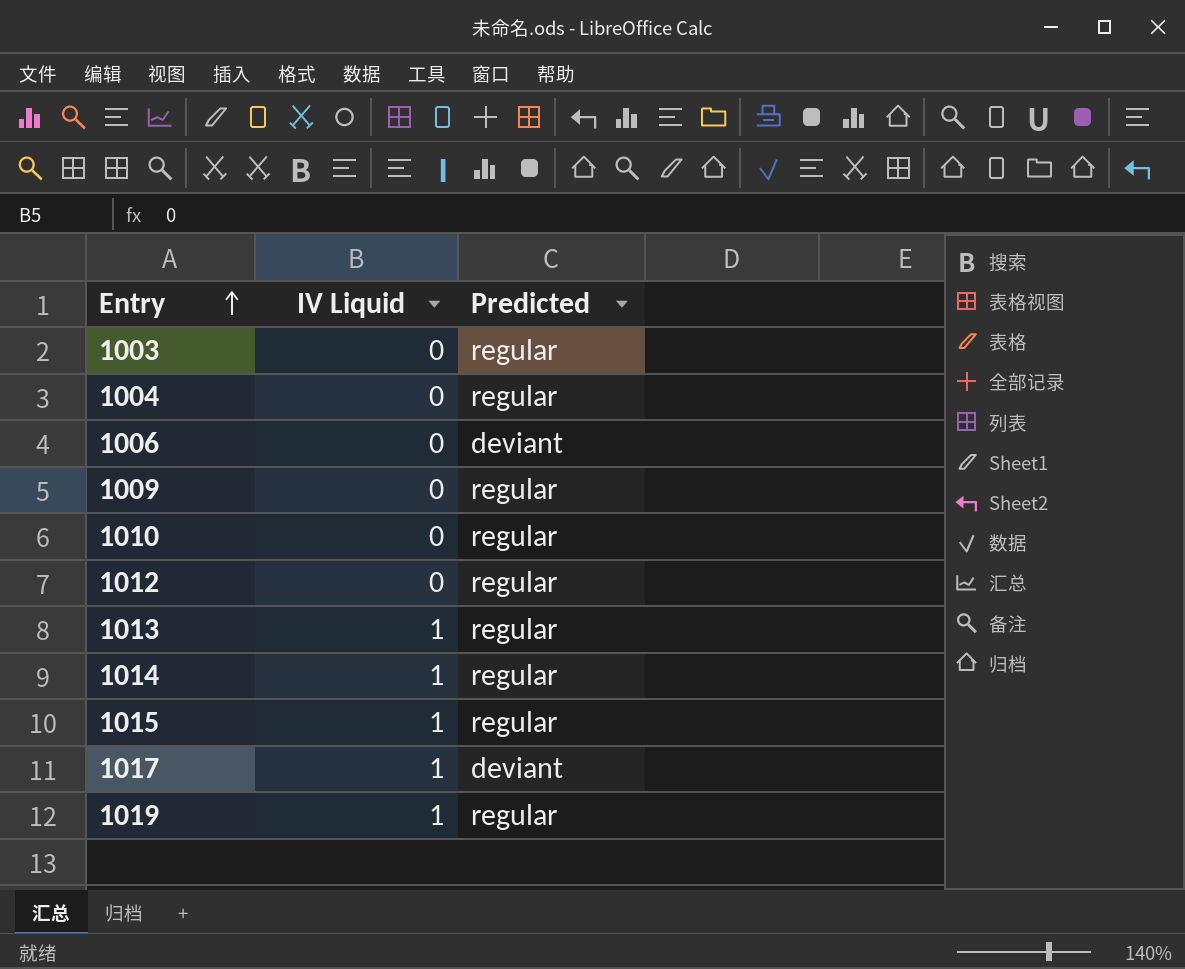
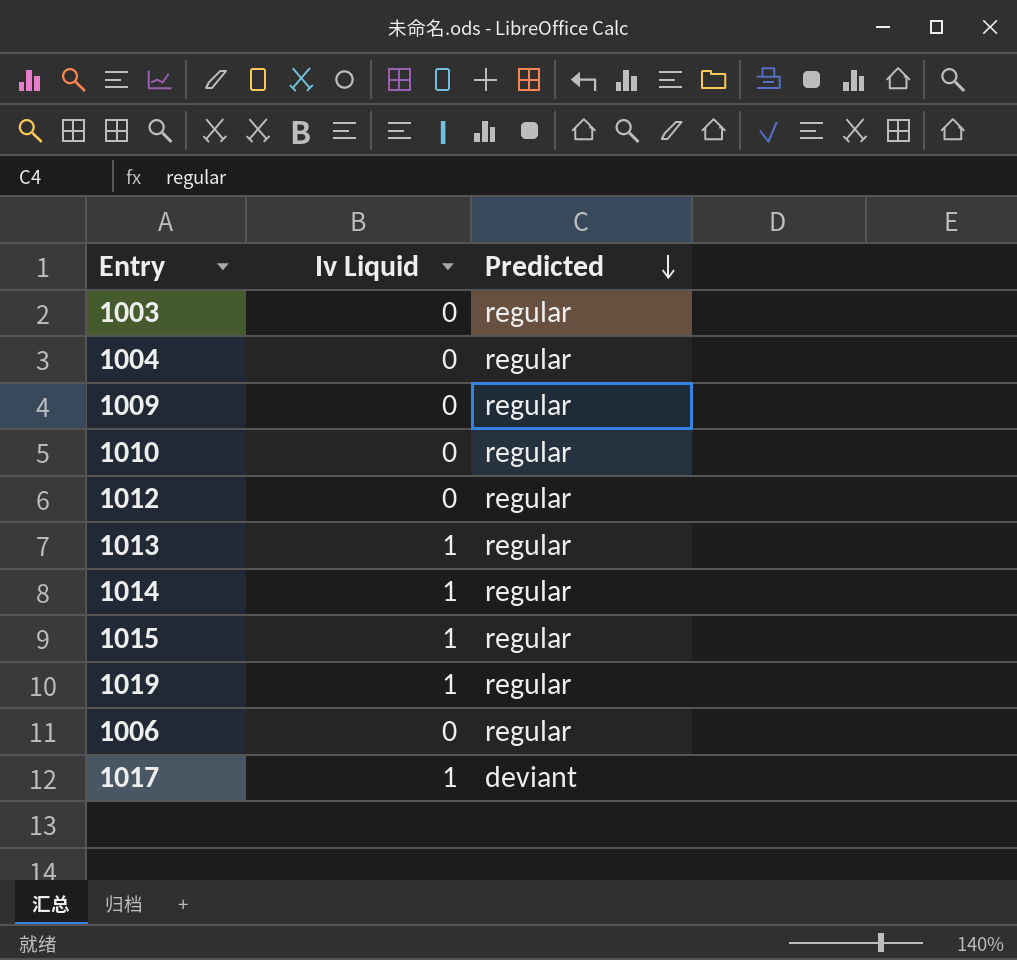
row order: Entry ascending -> Predicted descending
column name: IV Liquid -> Iv Liquid
1006 | Predicted: deviant -> regular

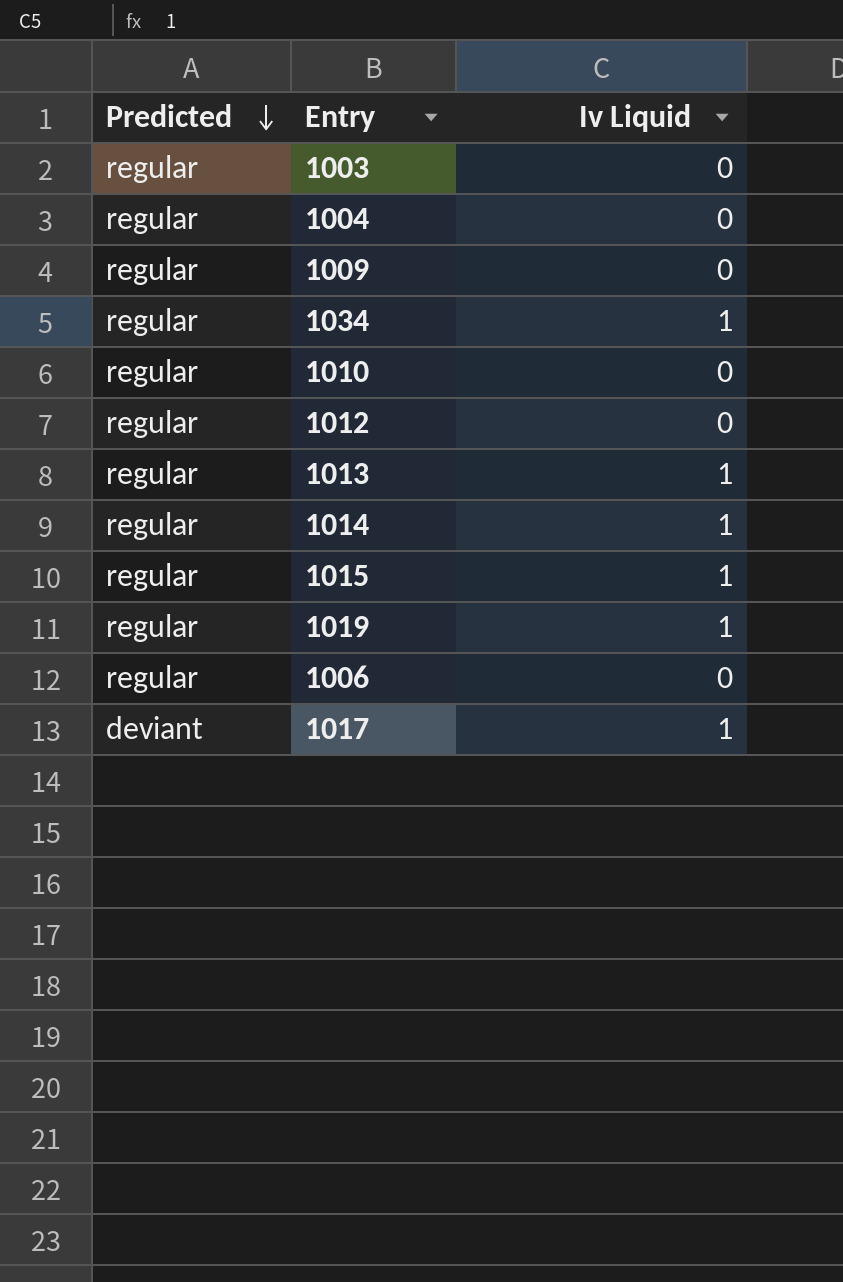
column Predicted | position: 3 -> 1
row 1034: none -> regular | 1

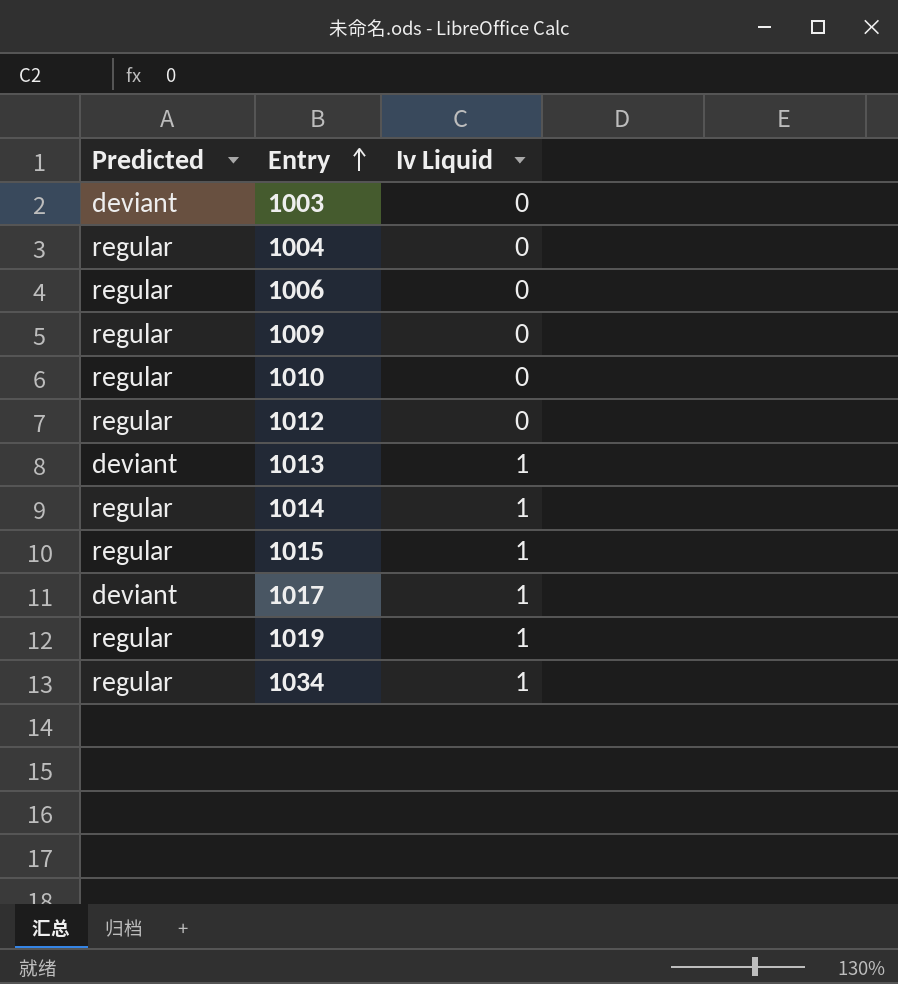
row order: Predicted descending -> Entry ascending
1003 | Predicted: regular -> deviant
1013 | Predicted: regular -> deviant

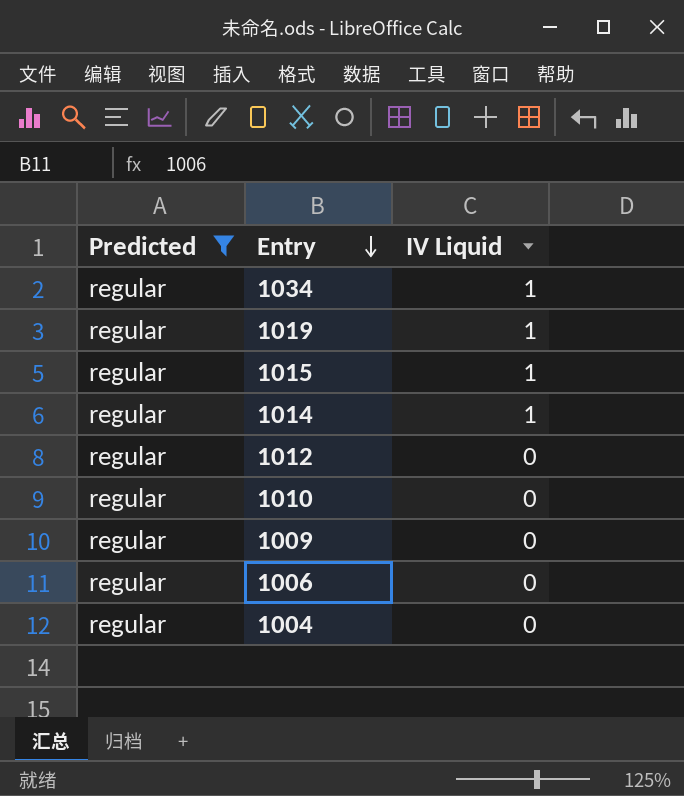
filter: none -> Predicted = regular
row order: Entry ascending -> Entry descending
column name: Iv Liquid -> IV Liquid

